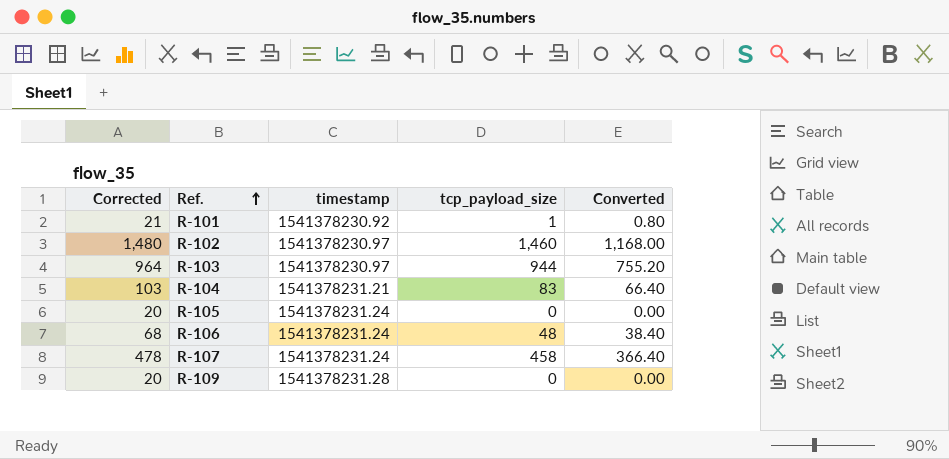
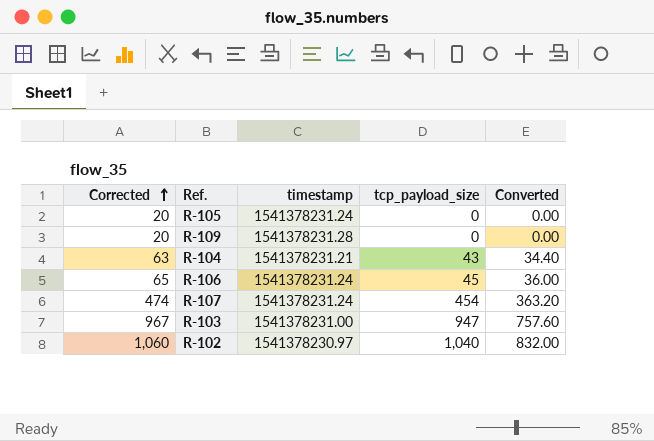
row order: Ref. ascending -> Corrected ascending
row R-101: 21 | 1541378230.92 | 1 | 0.80 -> none
R-104 | Corrected: 103 -> 63
R-104 | tcp_payload_size: 83 -> 43
R-104 | Converted: 66.40 -> 34.40
R-106 | Corrected: 68 -> 65
R-106 | tcp_payload_size: 48 -> 45
R-106 | Converted: 38.40 -> 36.00
R-107 | Corrected: 478 -> 474
R-107 | tcp_payload_size: 458 -> 454
R-107 | Converted: 366.40 -> 363.20
R-103 | Corrected: 964 -> 967
R-103 | timestamp: 1541378230.97 -> 1541378231.00
R-103 | tcp_payload_size: 944 -> 947
R-103 | Converted: 755.20 -> 757.60
R-102 | Corrected: 1,480 -> 1,060
R-102 | tcp_payload_size: 1,460 -> 1,040
R-102 | Converted: 1,168.00 -> 832.00

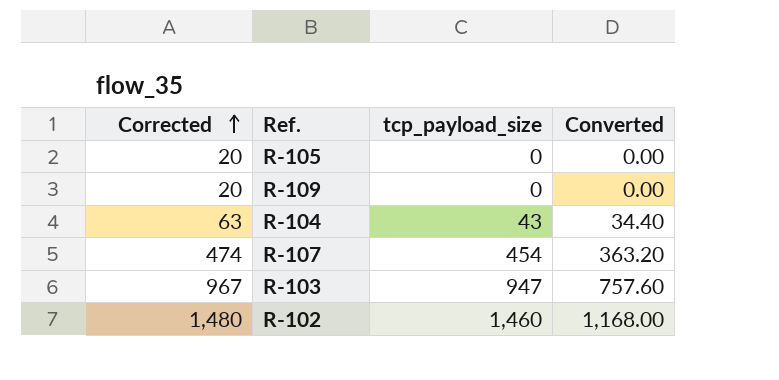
column timestamp | position: 3 -> none
row R-106: 65 | 1541378231.24 | 45 | 36.00 -> none
R-102 | Corrected: 1,060 -> 1,480
R-102 | tcp_payload_size: 1,040 -> 1,460
R-102 | Converted: 832.00 -> 1,168.00

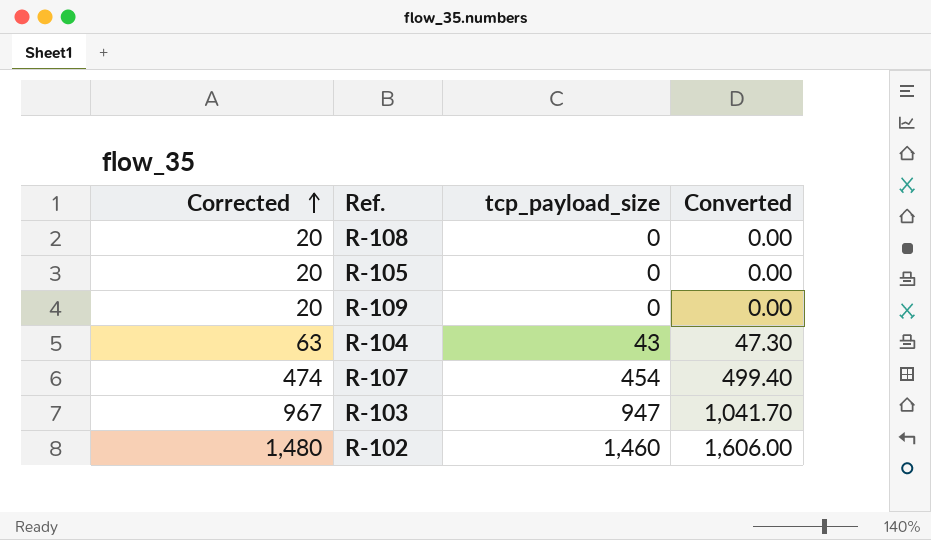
column Converted | formula: [tcp_payload_size] * 0.8 -> [tcp_payload_size] * 1.1
row R-108: none -> 20 | 0 | 0.00

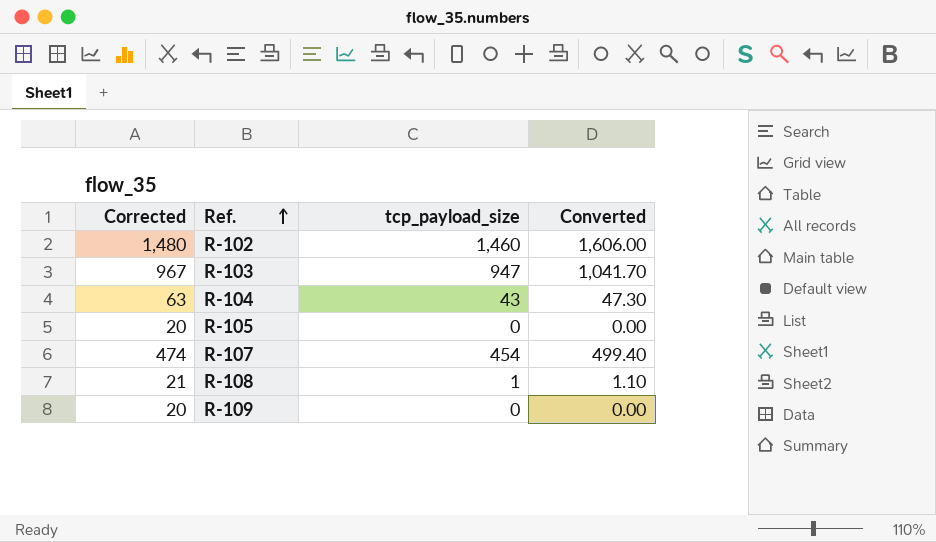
row order: Corrected ascending -> Ref. ascending
R-108 | Corrected: 20 -> 21
R-108 | tcp_payload_size: 0 -> 1
R-108 | Converted: 0.00 -> 1.10

